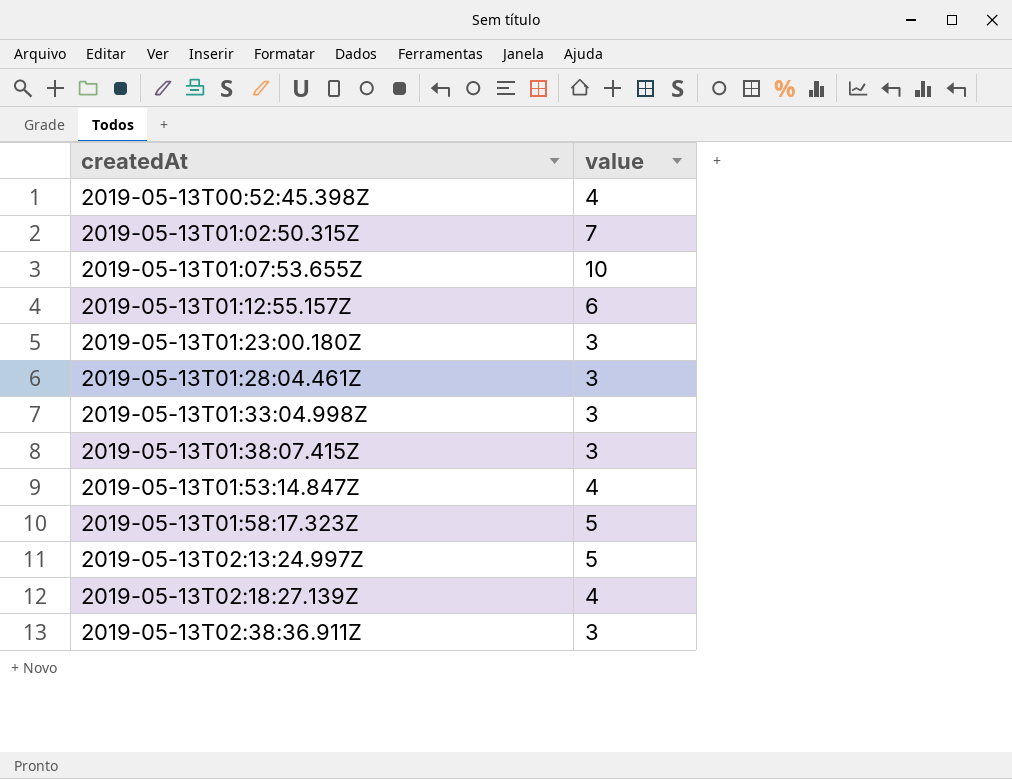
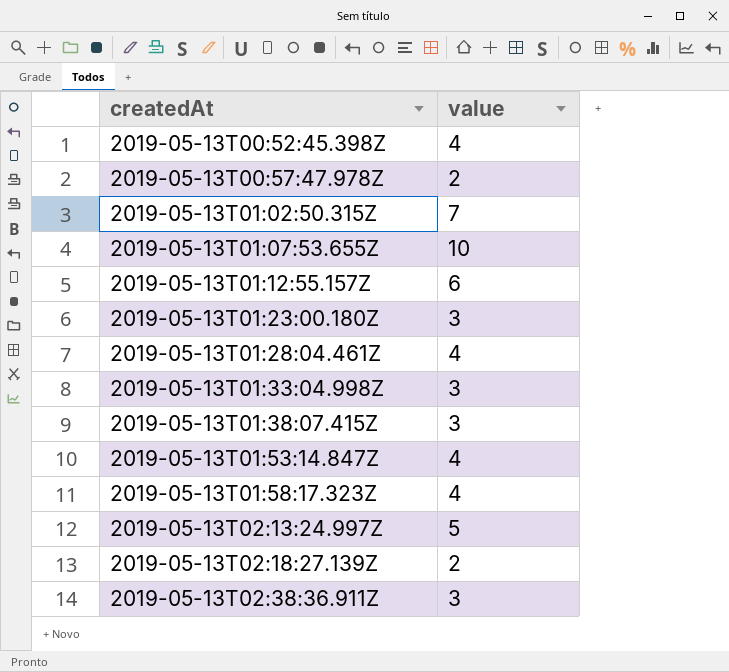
row 2019-05-13T00:57:47.978Z: none -> 2
2019-05-13T01:28:04.461Z | value: 3 -> 4
2019-05-13T01:58:17.323Z | value: 5 -> 4
2019-05-13T02:18:27.139Z | value: 4 -> 2

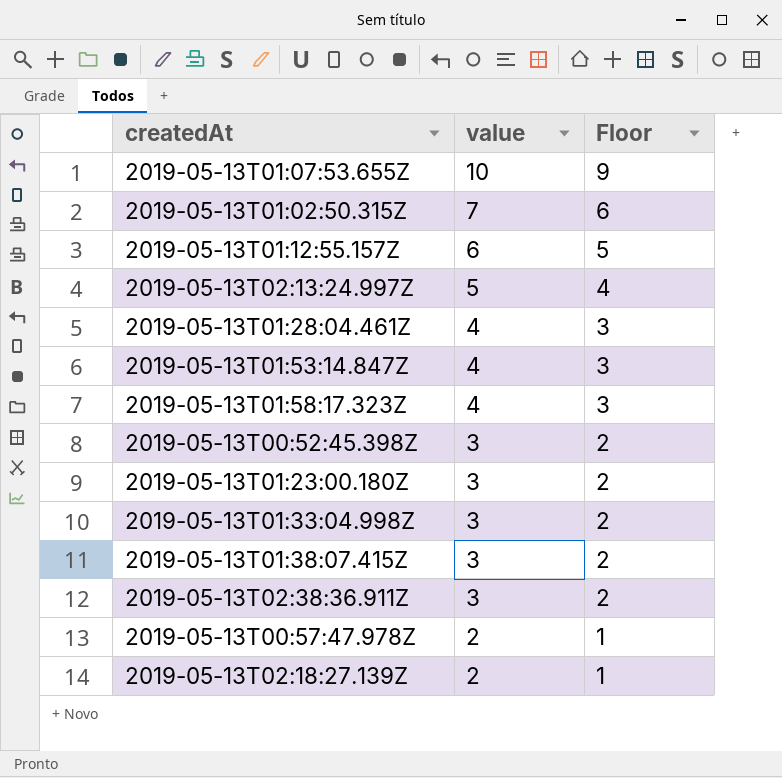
row order: createdAt ascending -> value descending
column Floor | formula: none -> [value] - 1
2019-05-13T00:52:45.398Z | value: 4 -> 3

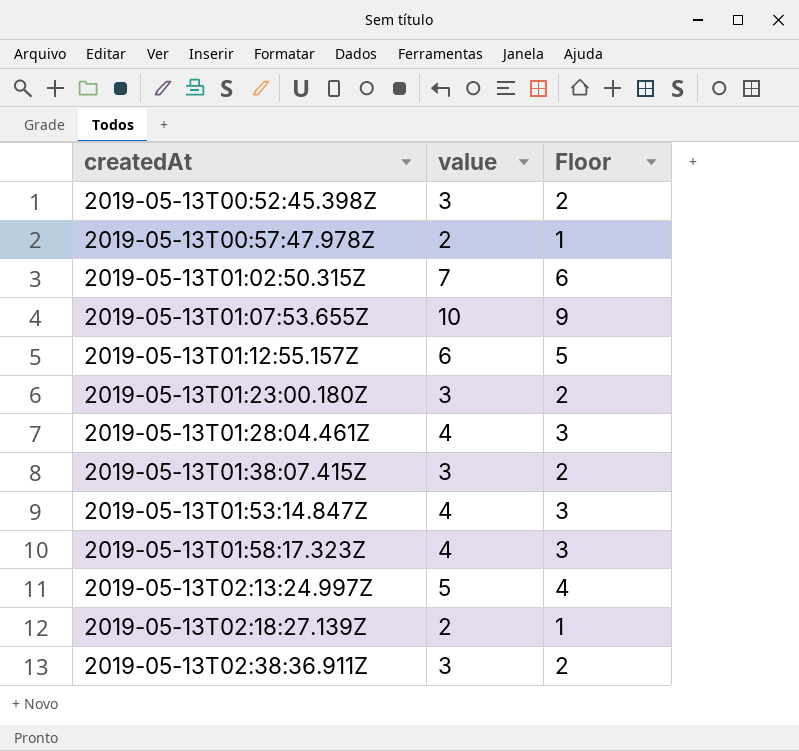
row order: value descending -> createdAt ascending
row 2019-05-13T01:33:04.998Z: 3 | 2 -> none

